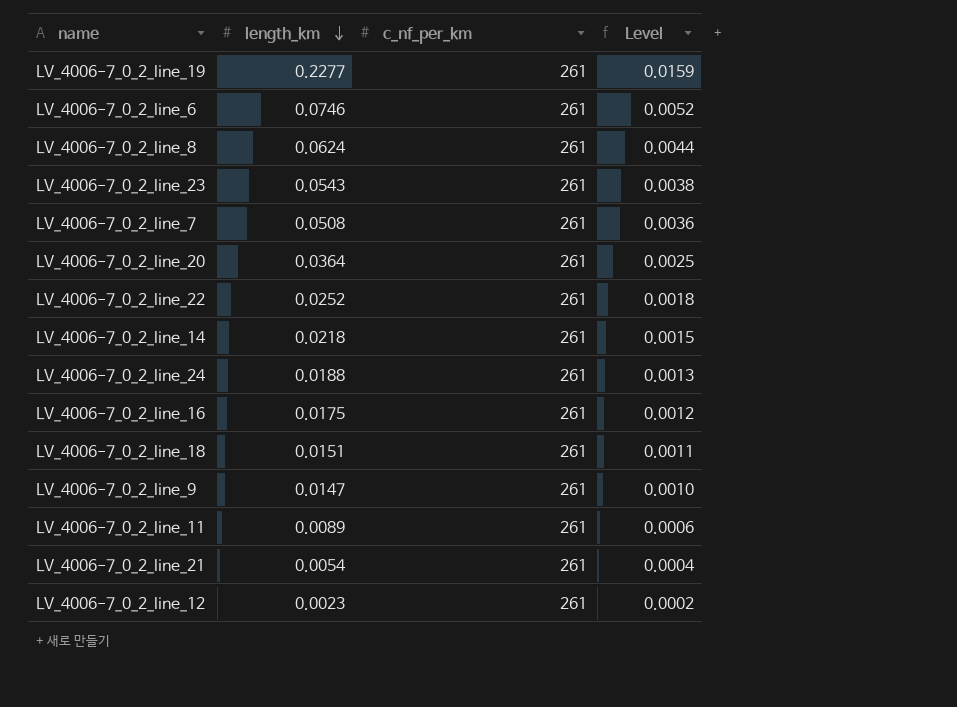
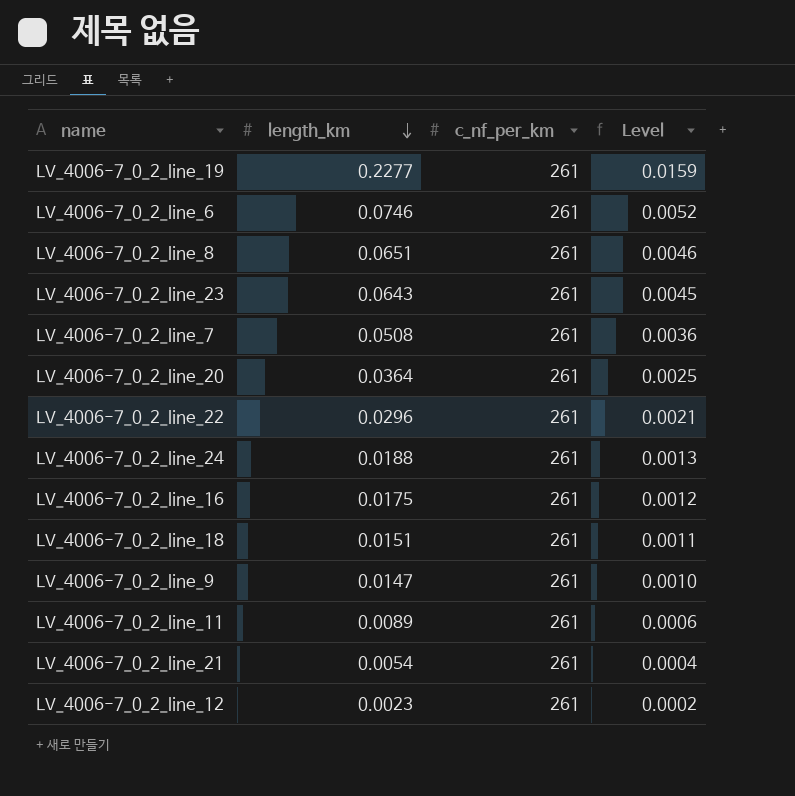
row LV_4006-7_0_2_line_14: 0.0218 | 261 | 0.0015 -> none
LV_4006-7_0_2_line_8 | length_km: 0.0624 -> 0.0651
LV_4006-7_0_2_line_8 | Level: 0.0044 -> 0.0046
LV_4006-7_0_2_line_23 | length_km: 0.0543 -> 0.0643
LV_4006-7_0_2_line_23 | Level: 0.0038 -> 0.0045
LV_4006-7_0_2_line_22 | length_km: 0.0252 -> 0.0296
LV_4006-7_0_2_line_22 | Level: 0.0018 -> 0.0021

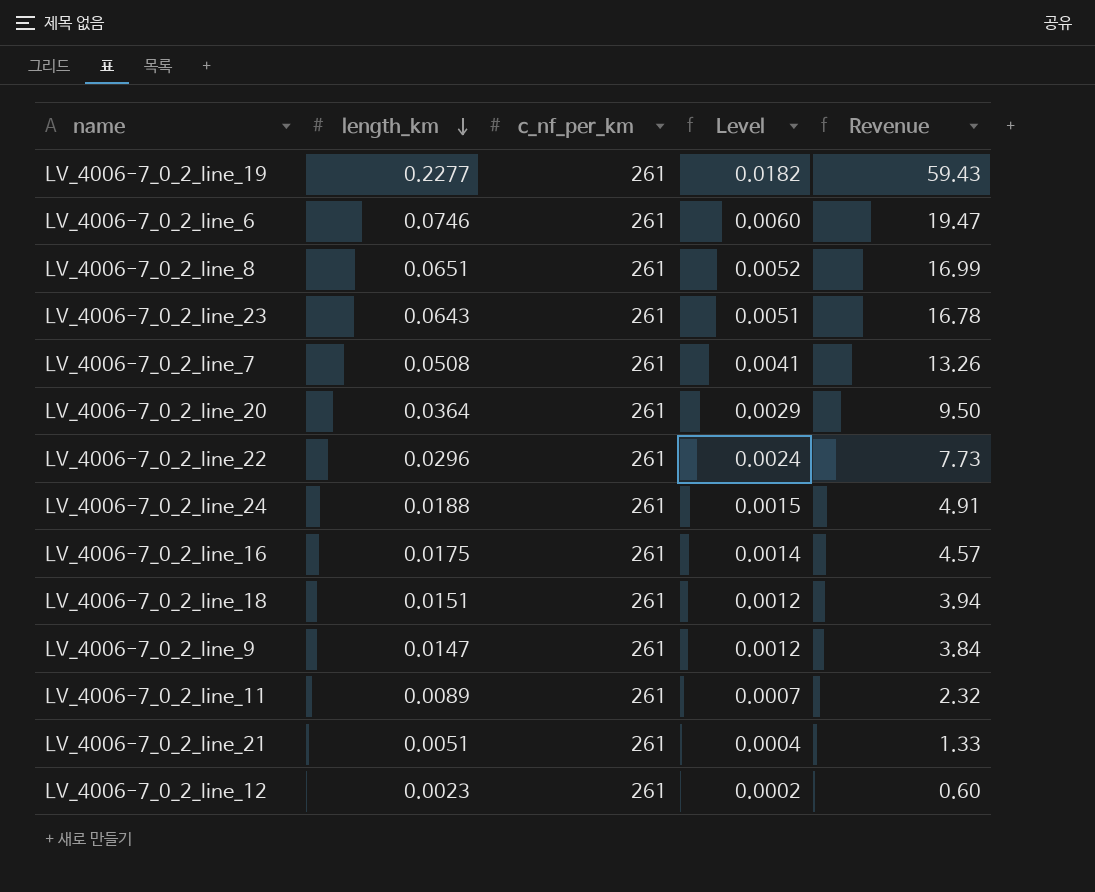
column Level | formula: [length_km] * 0.07 -> [length_km] * 0.08
column Revenue | formula: none -> [length_km] * [c_nf_per_km]
LV_4006-7_0_2_line_21 | length_km: 0.0054 -> 0.0051

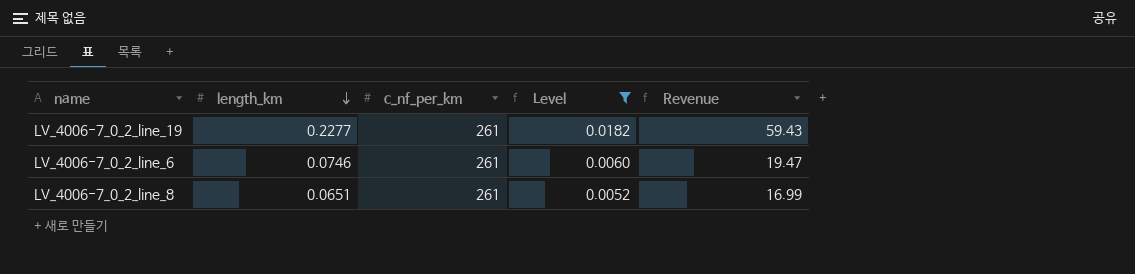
filter: none -> Level >= 0.0052

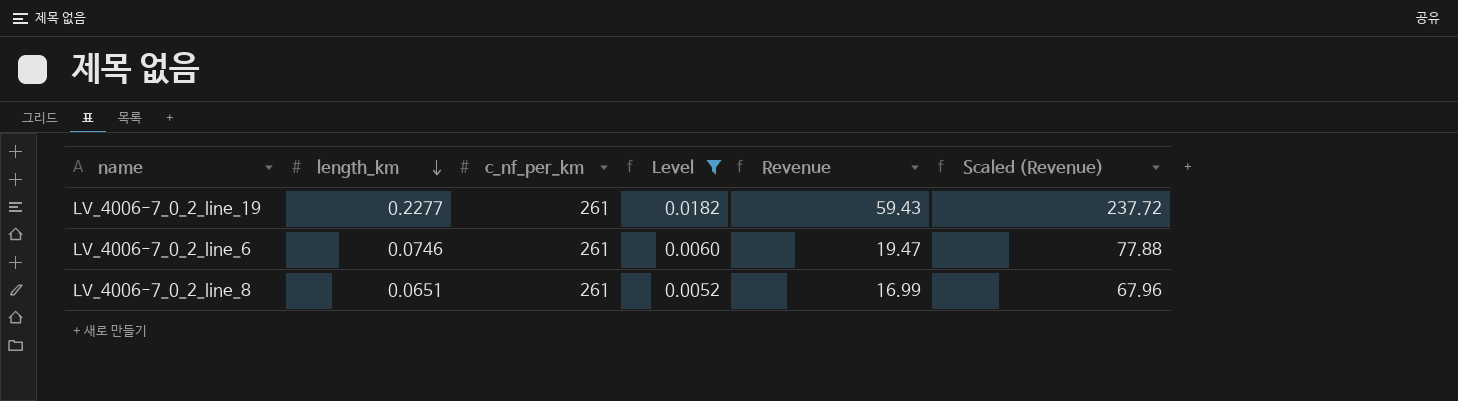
column Scaled (Revenue) | formula: none -> [Revenue] * 4

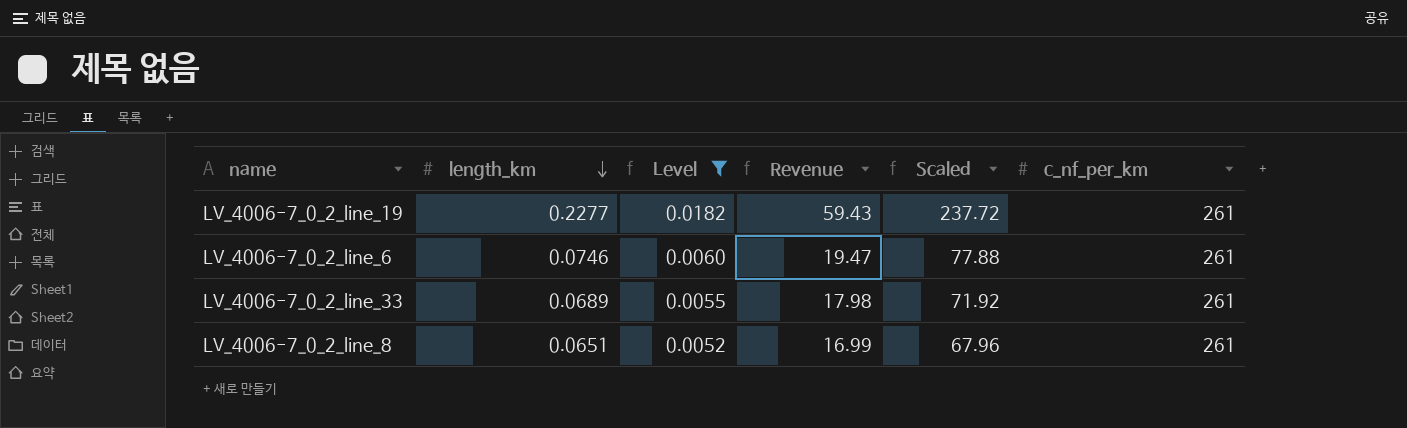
column name: Scaled (Revenue) -> Scaled
column c_nf_per_km | position: 3 -> 6
row LV_4006-7_0_2_line_33: none -> 0.0689 | 0.0055 | 17.98 | 71.92 | 261

